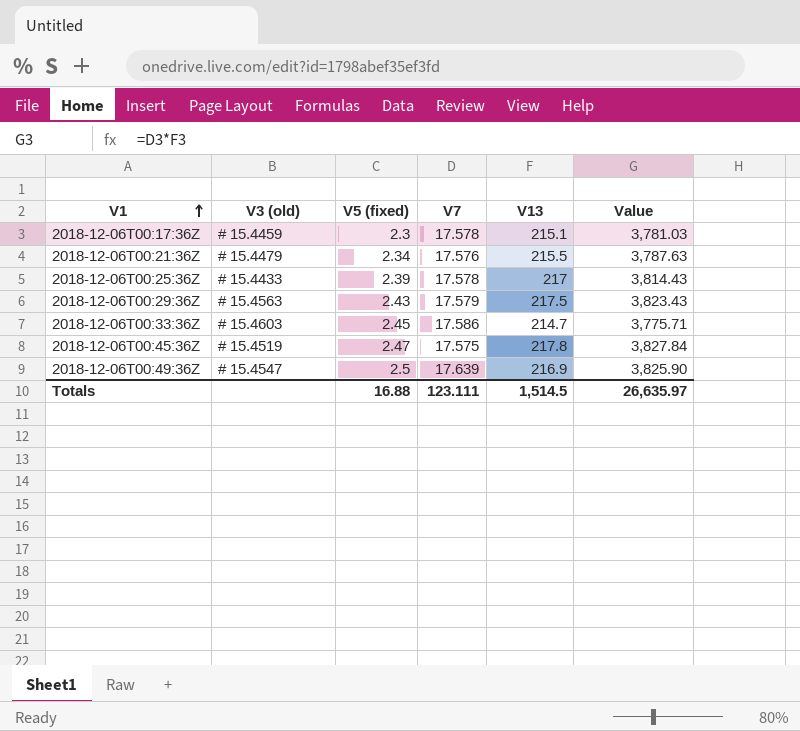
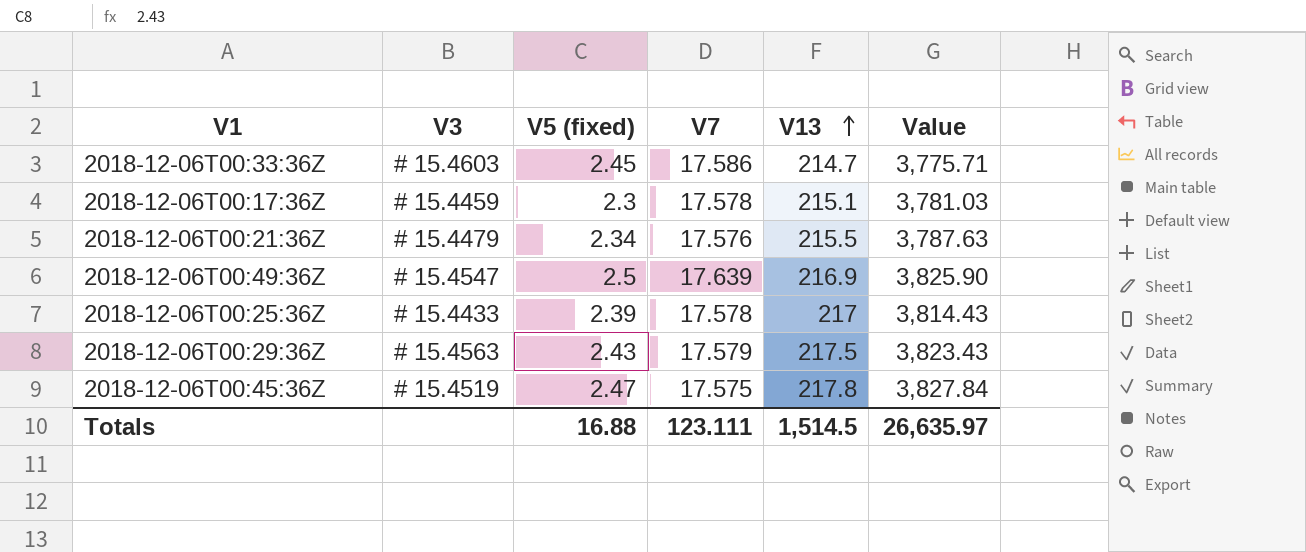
row order: V1 ascending -> V13 ascending
column name: V3 (old) -> V3

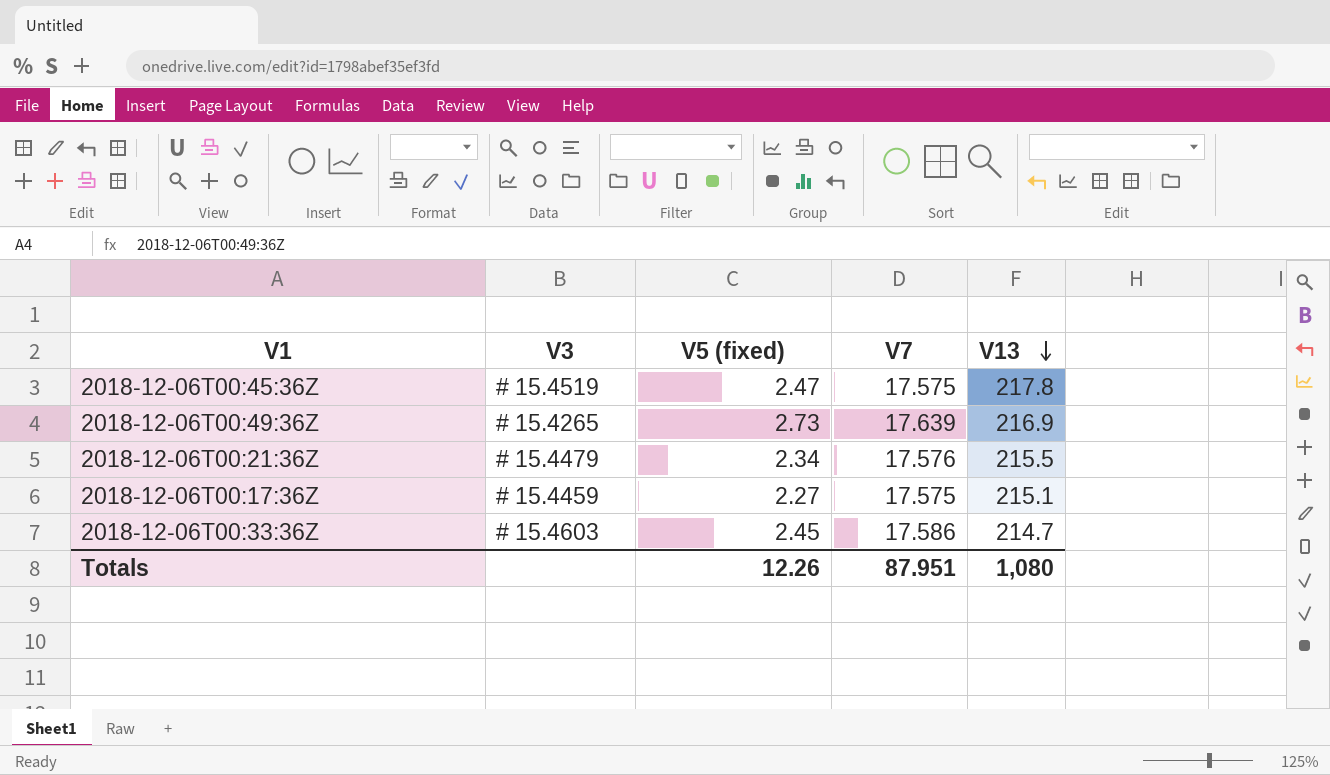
row order: V13 ascending -> V13 descending
column Value | formula: [V7] * [V13] -> none
row 2018-12-06T00:25:36Z: # 15.4433 | 2.39 | 17.578 | 217 | 3,814.43 -> none
row 2018-12-06T00:29:36Z: # 15.4563 | 2.43 | 17.579 | 217.5 | 3,823.43 -> none
2018-12-06T00:49:36Z | V3: # 15.4547 -> # 15.4265
2018-12-06T00:49:36Z | V5 (fixed): 2.5 -> 2.73
2018-12-06T00:17:36Z | V5 (fixed): 2.3 -> 2.27
2018-12-06T00:17:36Z | V7: 17.578 -> 17.575
Totals | V5 (fixed): 16.88 -> 12.26
Totals | V7: 123.111 -> 87.951
Totals | V13: 1,514.5 -> 1,080

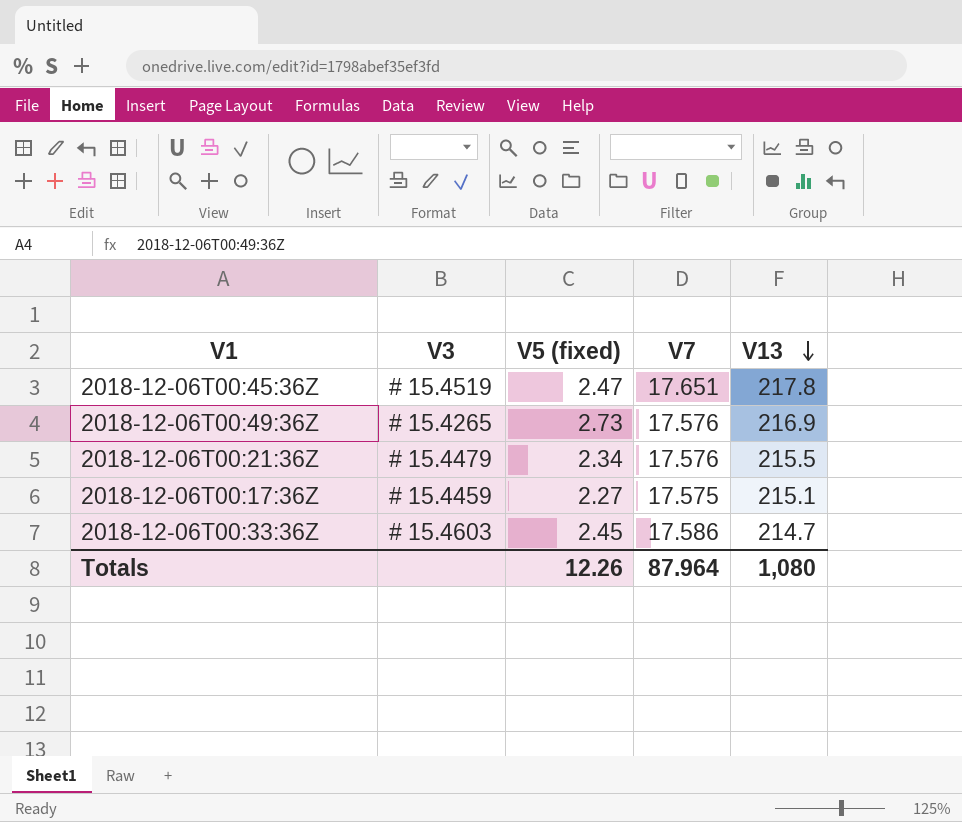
2018-12-06T00:45:36Z | V7: 17.575 -> 17.651
2018-12-06T00:49:36Z | V7: 17.639 -> 17.576
Totals | V7: 87.951 -> 87.964

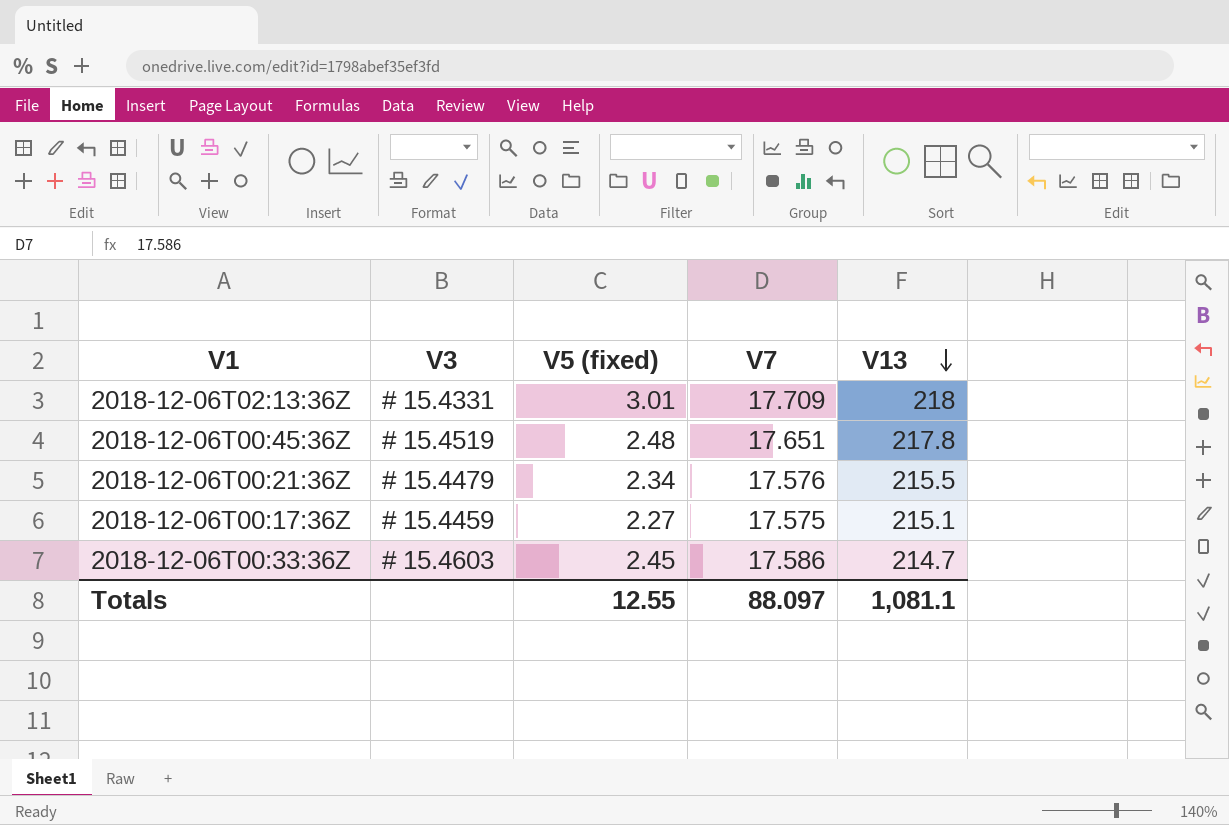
row 2018-12-06T00:49:36Z: # 15.4265 | 2.73 | 17.576 | 216.9 -> none
row 2018-12-06T02:13:36Z: none -> # 15.4331 | 3.01 | 17.709 | 218
2018-12-06T00:45:36Z | V5 (fixed): 2.47 -> 2.48
Totals | V5 (fixed): 12.26 -> 12.55
Totals | V7: 87.964 -> 88.097
Totals | V13: 1,080 -> 1,081.1

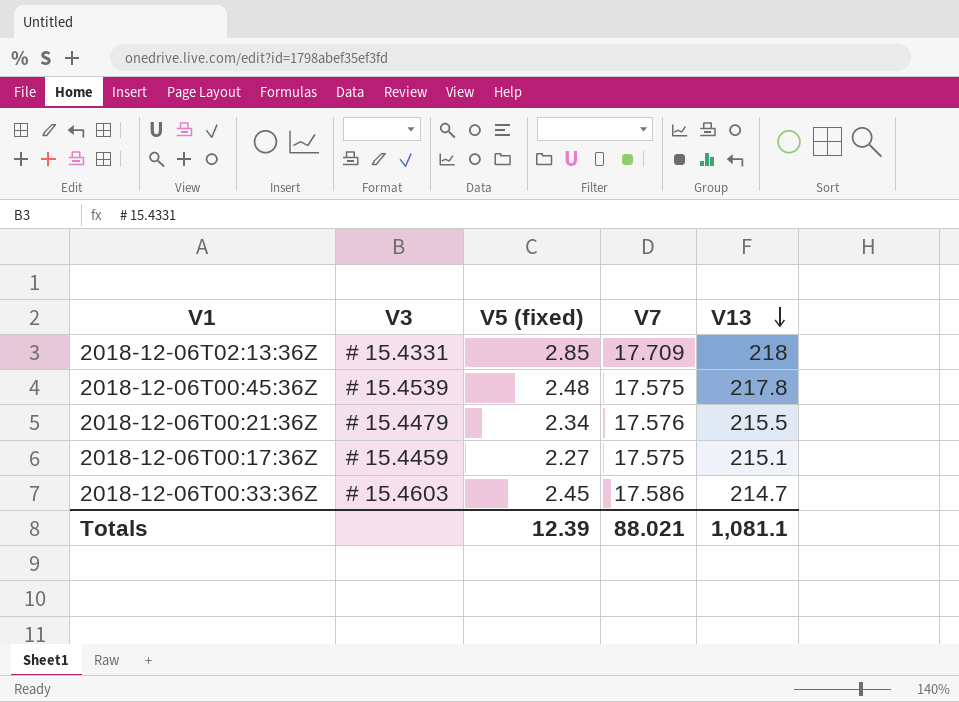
2018-12-06T02:13:36Z | V5 (fixed): 3.01 -> 2.85
2018-12-06T00:45:36Z | V3: # 15.4519 -> # 15.4539
2018-12-06T00:45:36Z | V7: 17.651 -> 17.575
Totals | V5 (fixed): 12.55 -> 12.39
Totals | V7: 88.097 -> 88.021

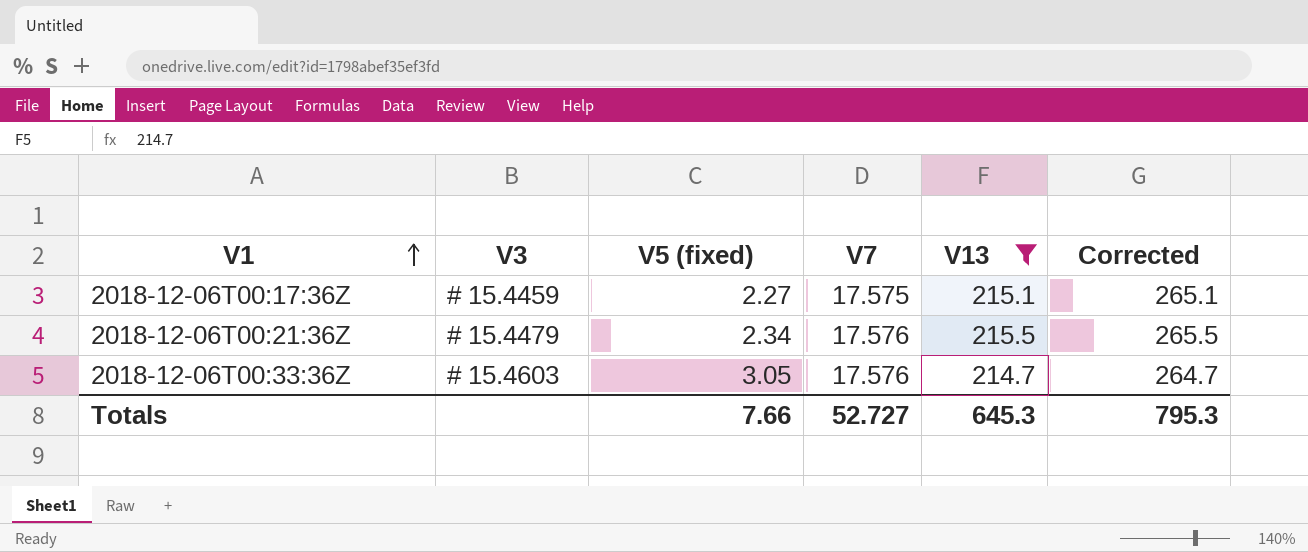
filter: none -> V13 <= 215.5
row order: V13 descending -> V1 ascending
column Corrected | formula: none -> [V13] + 50
2018-12-06T00:33:36Z | V5 (fixed): 2.45 -> 3.05
2018-12-06T00:33:36Z | V7: 17.586 -> 17.576
Totals | V5 (fixed): 12.39 -> 7.66
Totals | V7: 88.021 -> 52.727
Totals | V13: 1,081.1 -> 645.3

